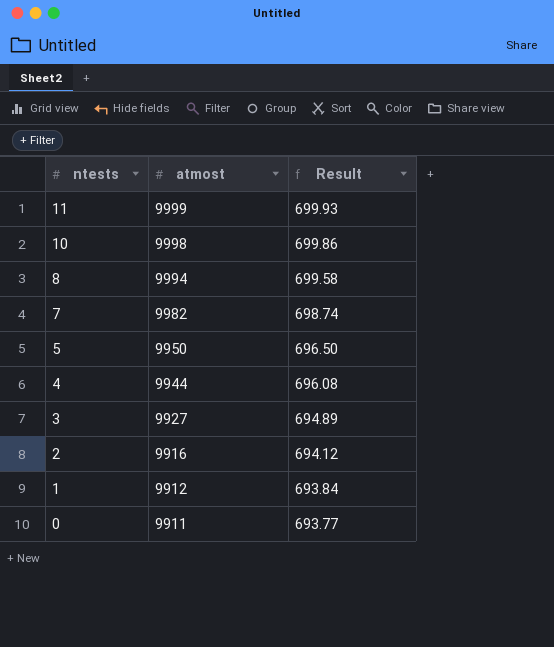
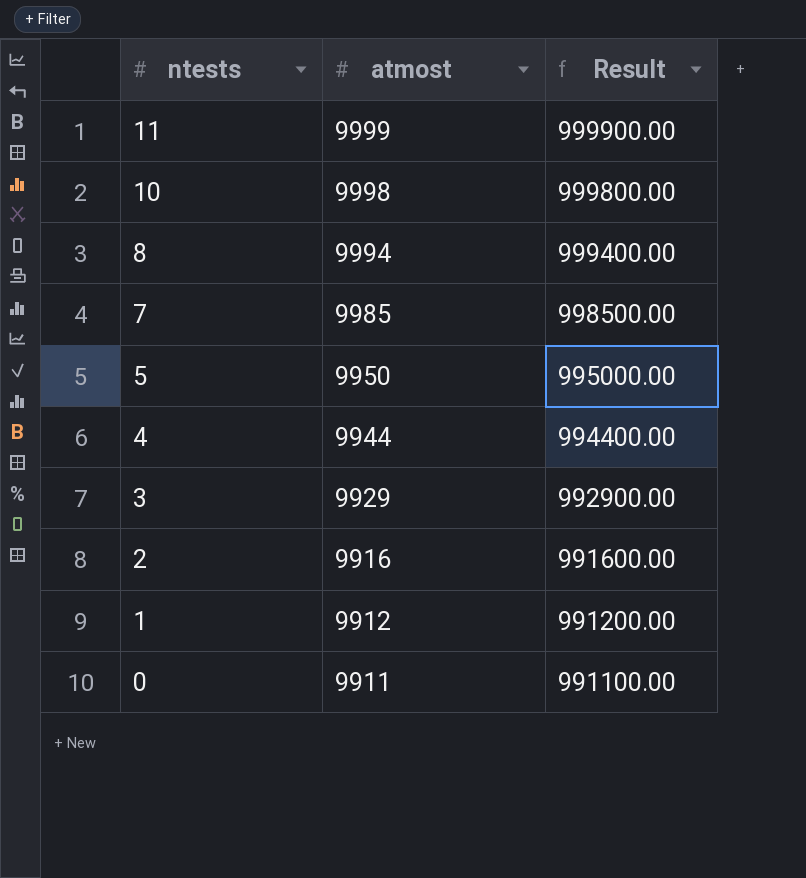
column Result | formula: [atmost] * 0.07 -> [atmost] * 100
7 | atmost: 9982 -> 9985
3 | atmost: 9927 -> 9929

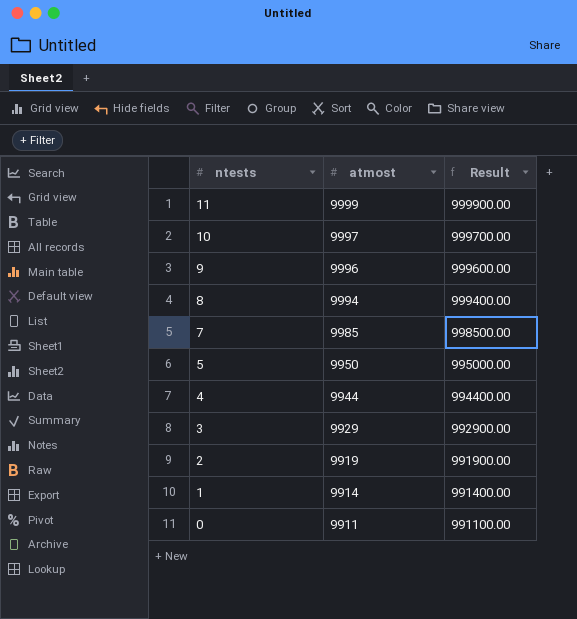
10 | atmost: 9998 -> 9997
10 | Result: 999800.00 -> 999700.00
row 9: none -> 9996 | 999600.00
2 | atmost: 9916 -> 9919
2 | Result: 991600.00 -> 991900.00
1 | atmost: 9912 -> 9914
1 | Result: 991200.00 -> 991400.00

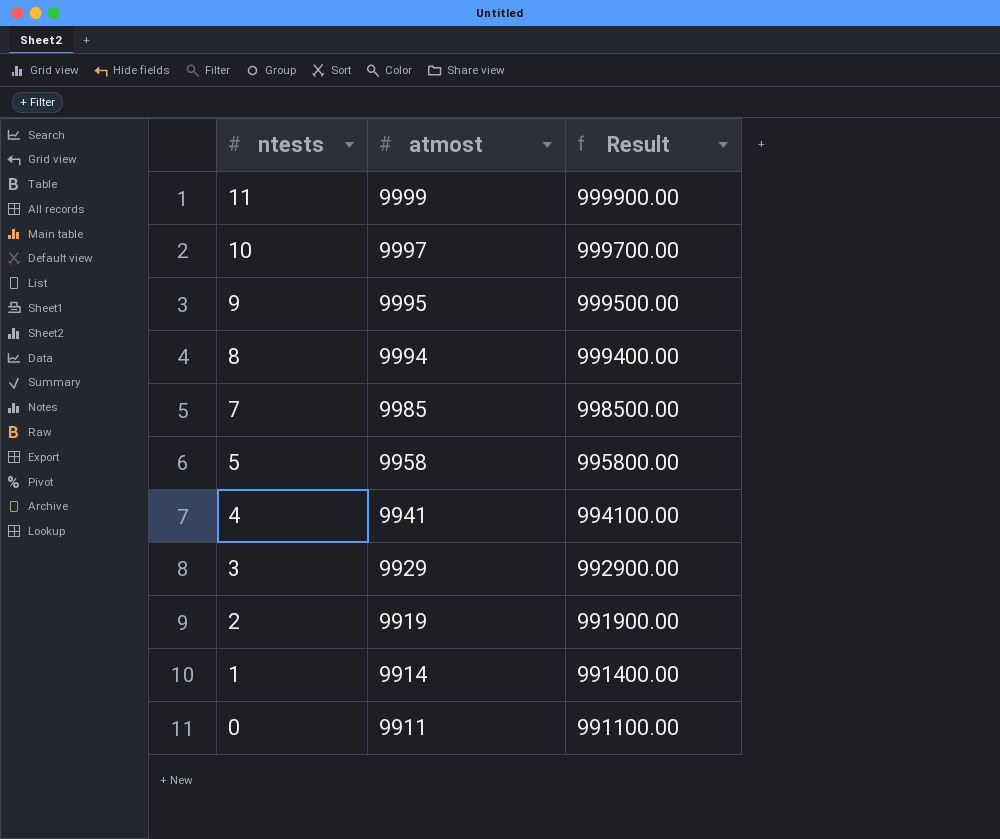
9 | atmost: 9996 -> 9995
9 | Result: 999600.00 -> 999500.00
5 | atmost: 9950 -> 9958
5 | Result: 995000.00 -> 995800.00
4 | atmost: 9944 -> 9941
4 | Result: 994400.00 -> 994100.00

